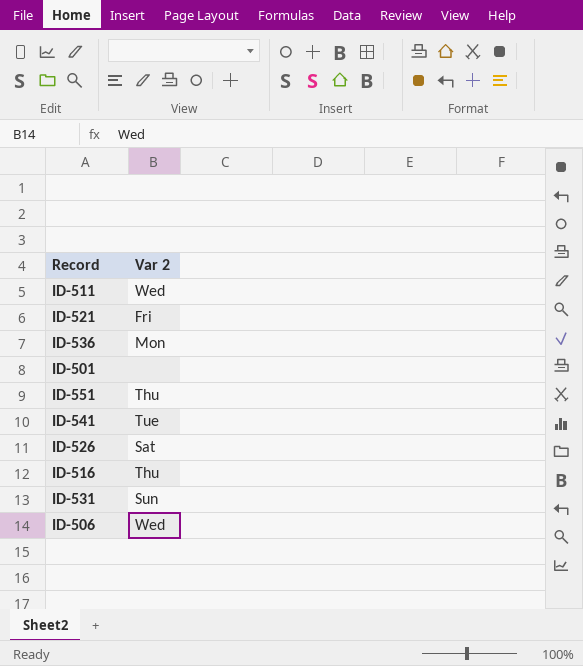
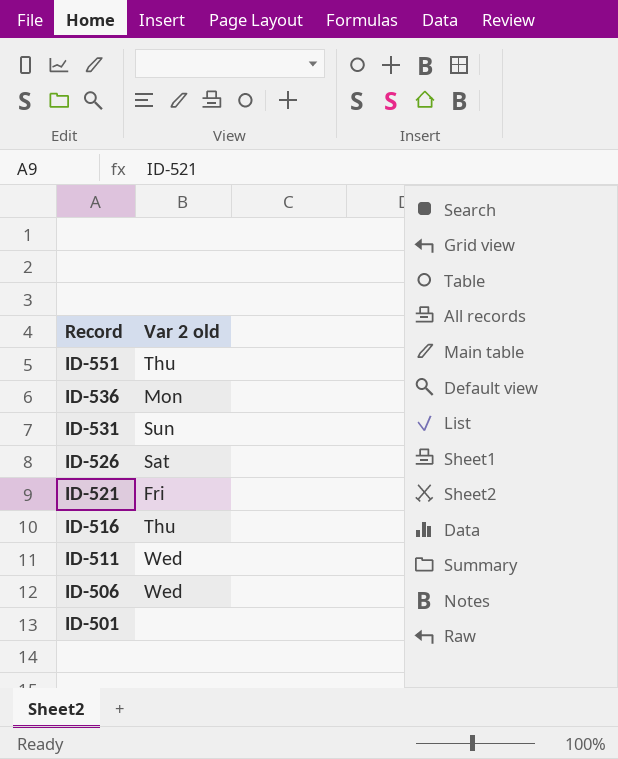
row order: none -> Record descending
column name: Var 2 -> Var 2 old
row ID-541: Tue -> none

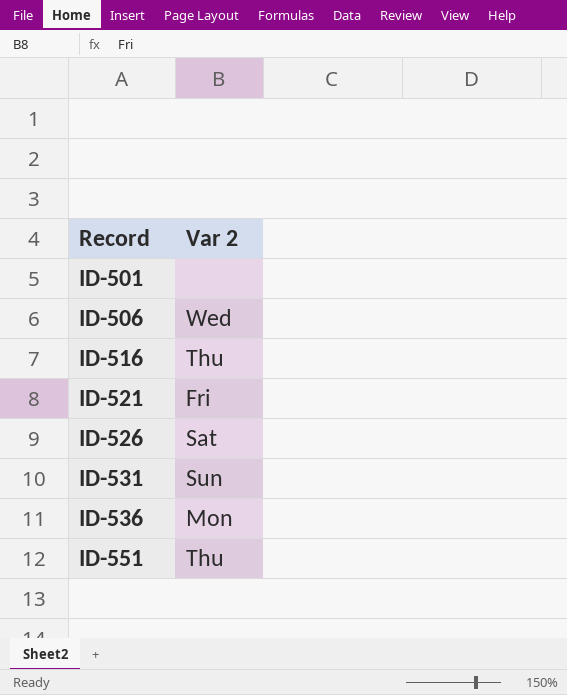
row order: Record descending -> Record ascending
column name: Var 2 old -> Var 2
row ID-511: Wed -> none

